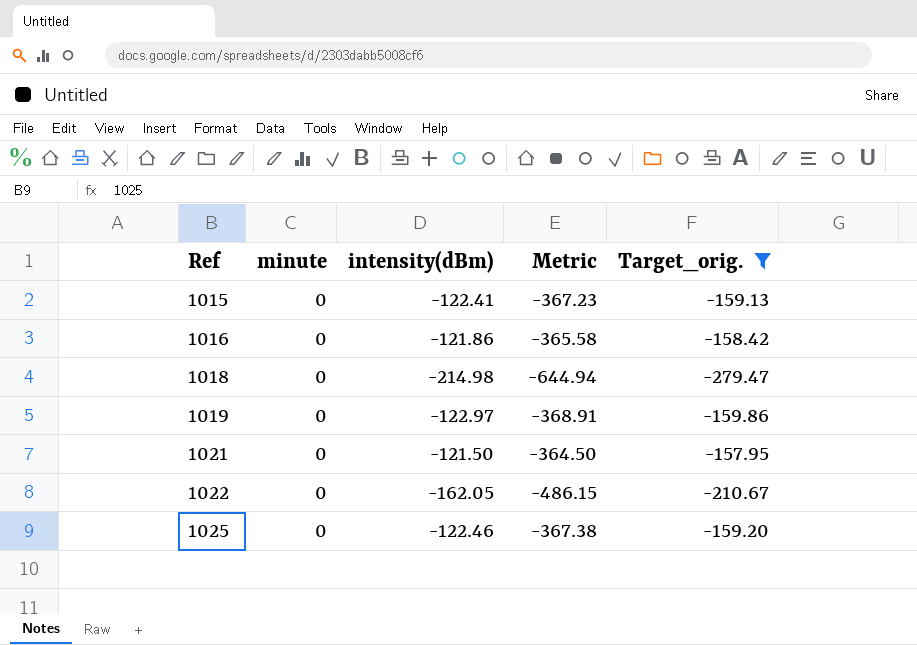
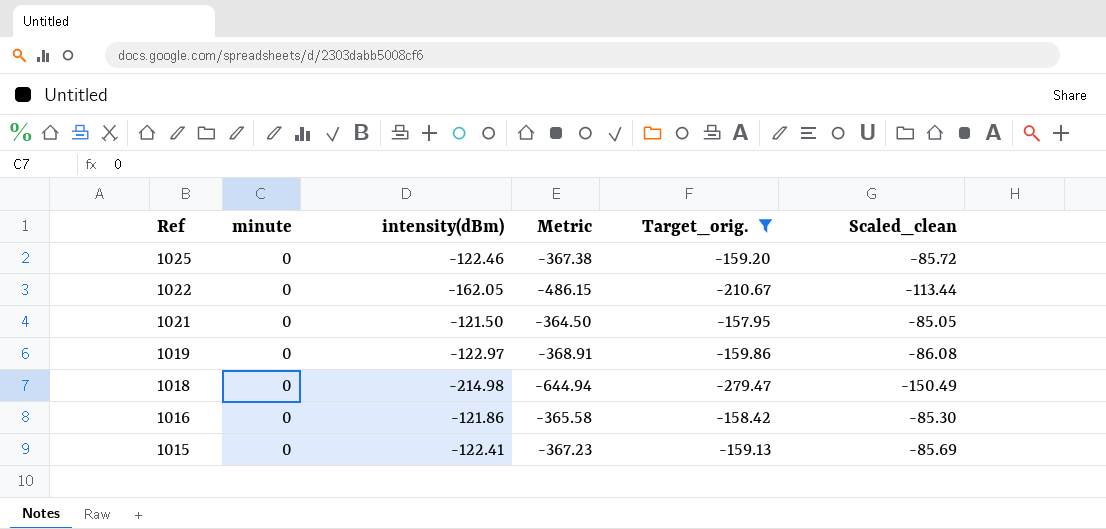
row order: Ref ascending -> Ref descending
column Scaled_clean | formula: none -> [intensity(dBm)] * 0.7

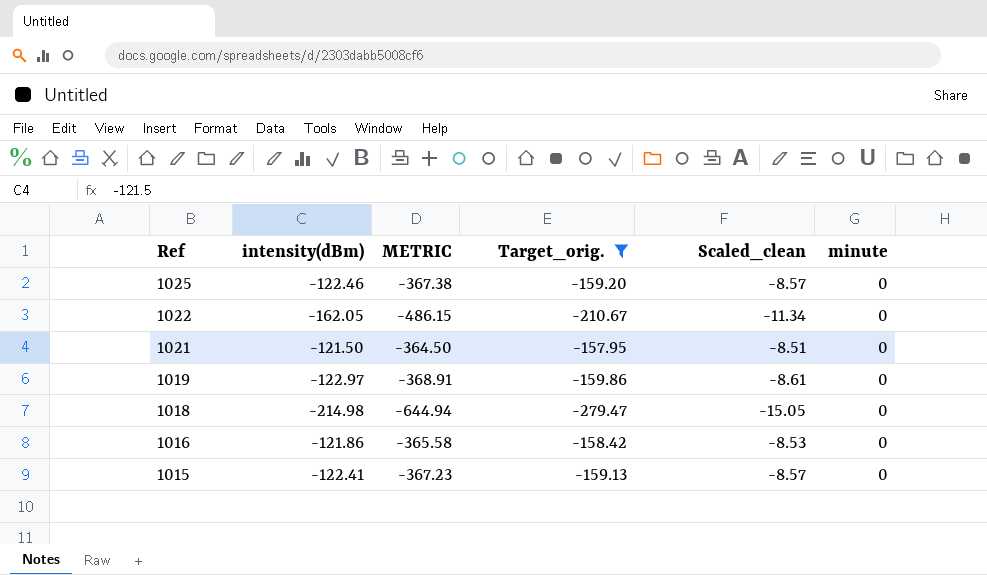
column name: Metric -> METRIC
column Scaled_clean | formula: [intensity(dBm)] * 0.7 -> [intensity(dBm)] * 0.07
column minute | position: 2 -> 6

